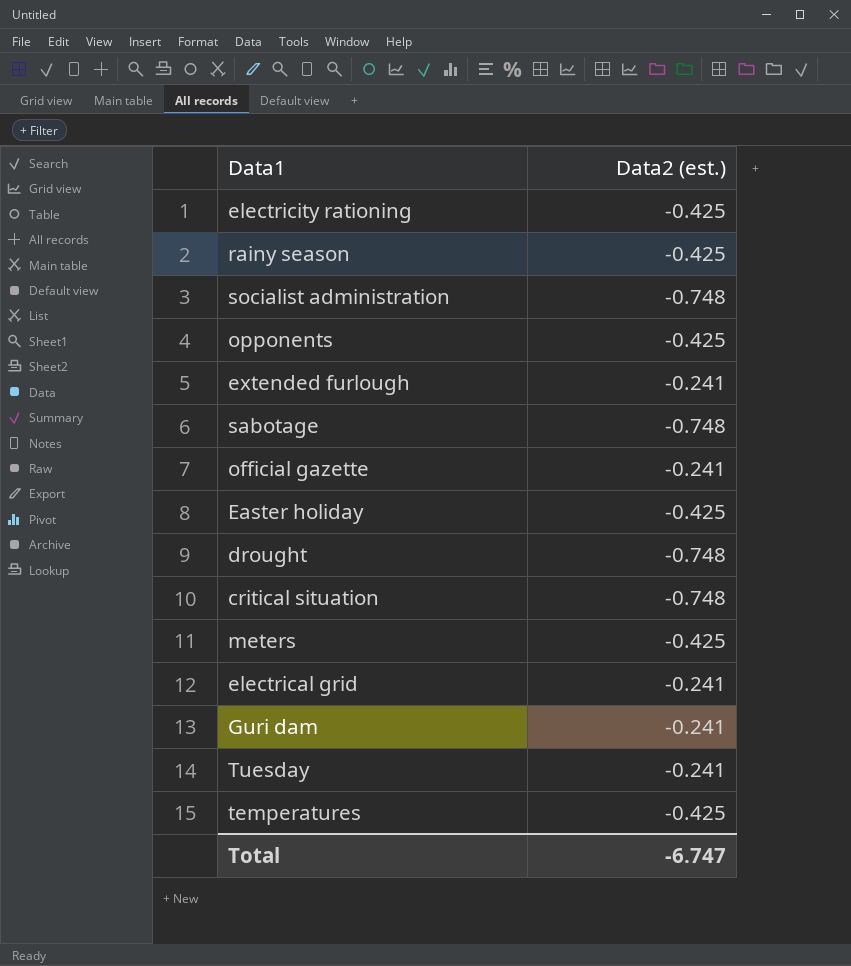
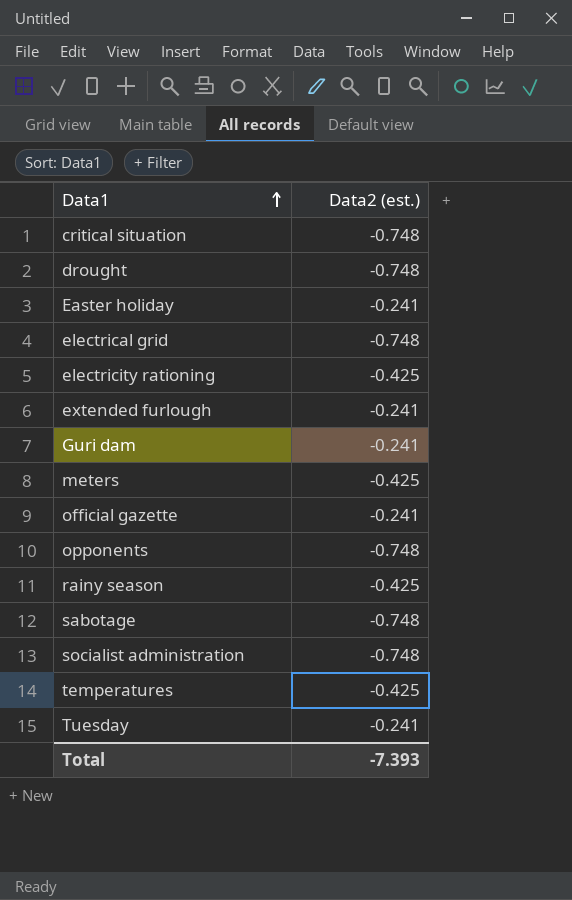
row order: none -> Data1 ascending
Easter holiday | Data2 (est.): -0.425 -> -0.241
electrical grid | Data2 (est.): -0.241 -> -0.748
opponents | Data2 (est.): -0.425 -> -0.748
Total | Data2 (est.): -6.747 -> -7.393

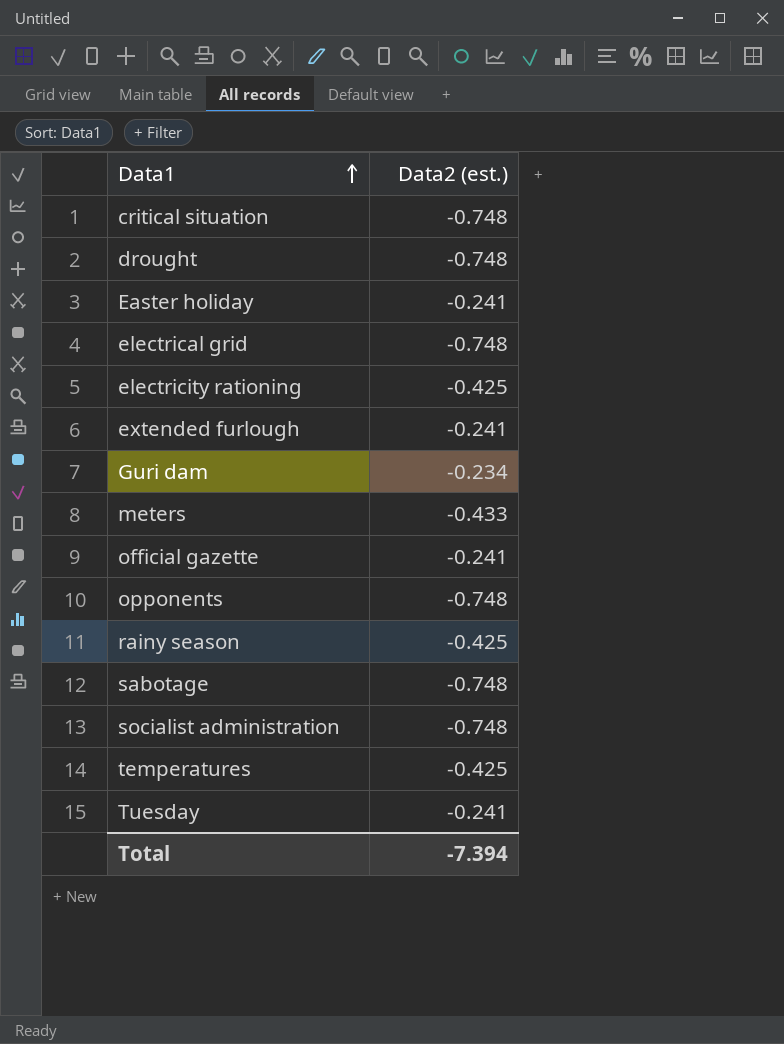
Guri dam | Data2 (est.): -0.241 -> -0.234
meters | Data2 (est.): -0.425 -> -0.433
Total | Data2 (est.): -7.393 -> -7.394

